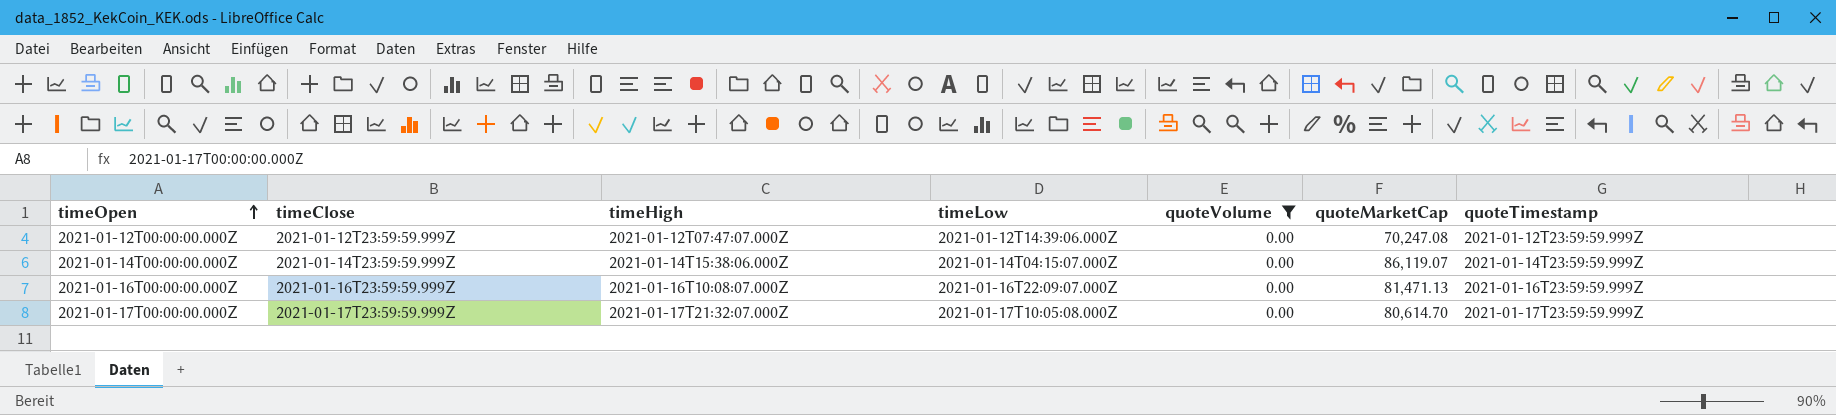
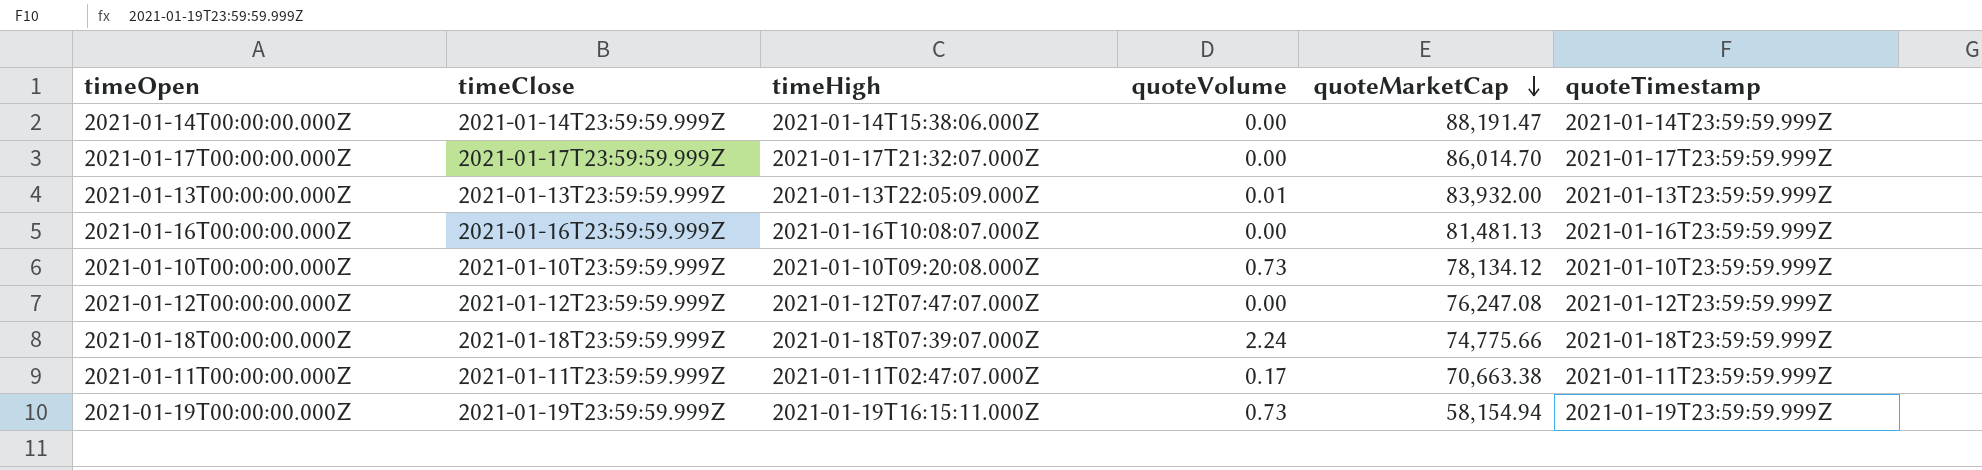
filter: quoteVolume = 0.00 -> none
row order: timeOpen ascending -> quoteMarketCap descending
column timeLow | position: 4 -> none
2021-01-14T00:00:00.000Z | quoteMarketCap: 86,119.07 -> 88,191.47
2021-01-17T00:00:00.000Z | quoteMarketCap: 80,614.70 -> 86,014.70
2021-01-16T00:00:00.000Z | quoteMarketCap: 81,471.13 -> 81,481.13
2021-01-12T00:00:00.000Z | quoteMarketCap: 70,247.08 -> 76,247.08

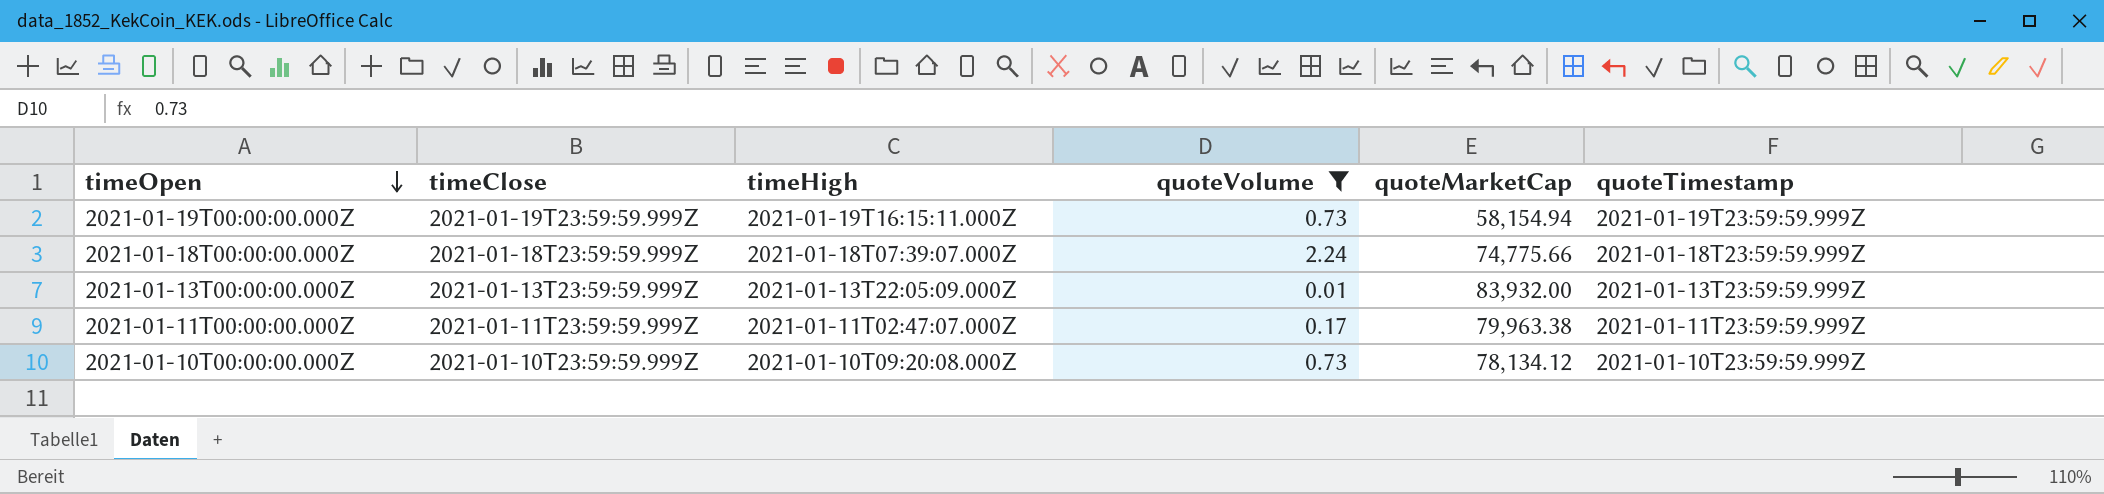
filter: none -> quoteVolume != 0.00
row order: quoteMarketCap descending -> timeOpen descending
2021-01-11T00:00:00.000Z | quoteMarketCap: 70,663.38 -> 79,963.38

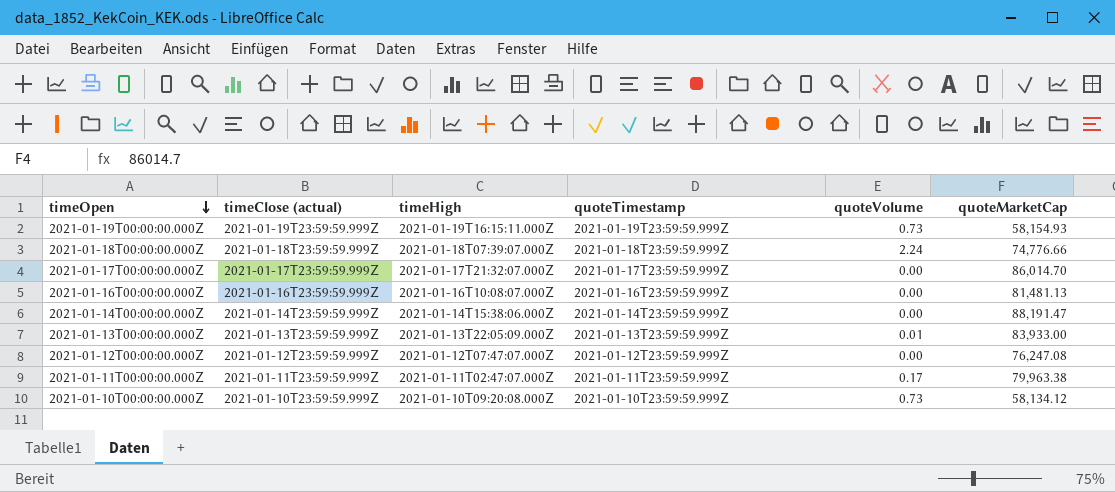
filter: quoteVolume != 0.00 -> none
column name: timeClose -> timeClose (actual)
column quoteTimestamp | position: 6 -> 4
2021-01-19T00:00:00.000Z | quoteMarketCap: 58,154.94 -> 58,154.93
2021-01-18T00:00:00.000Z | quoteMarketCap: 74,775.66 -> 74,776.66
2021-01-13T00:00:00.000Z | quoteMarketCap: 83,932.00 -> 83,933.00
2021-01-10T00:00:00.000Z | quoteMarketCap: 78,134.12 -> 58,134.12

